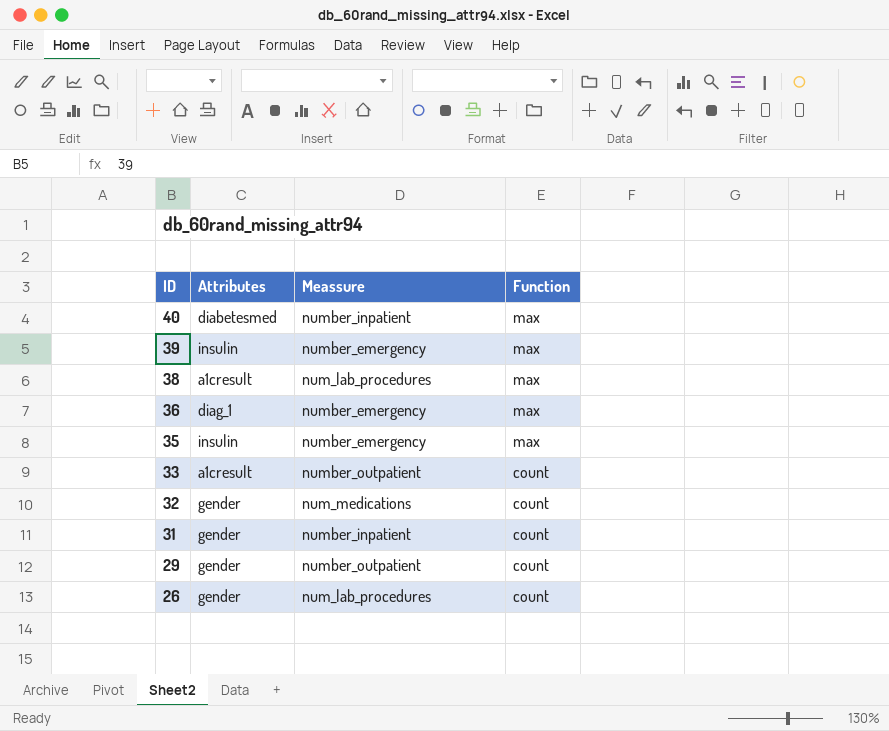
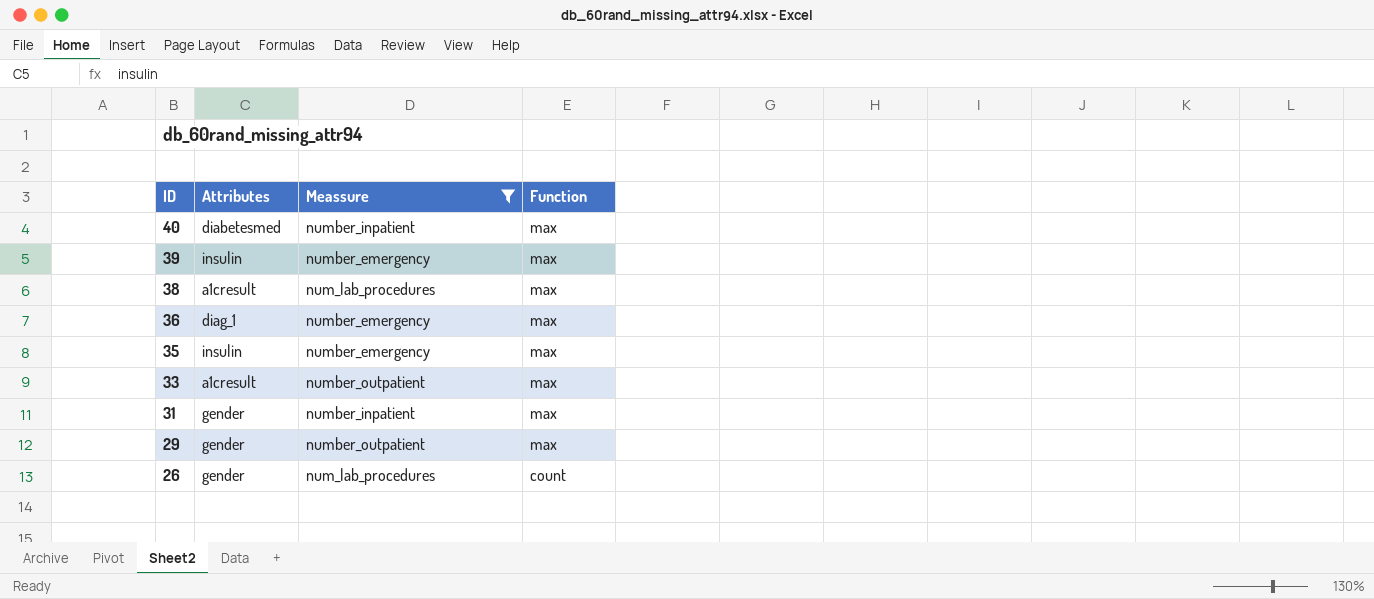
filter: none -> Meassure != num_medications
33 | Function: count -> max
31 | Function: count -> max
29 | Function: count -> max

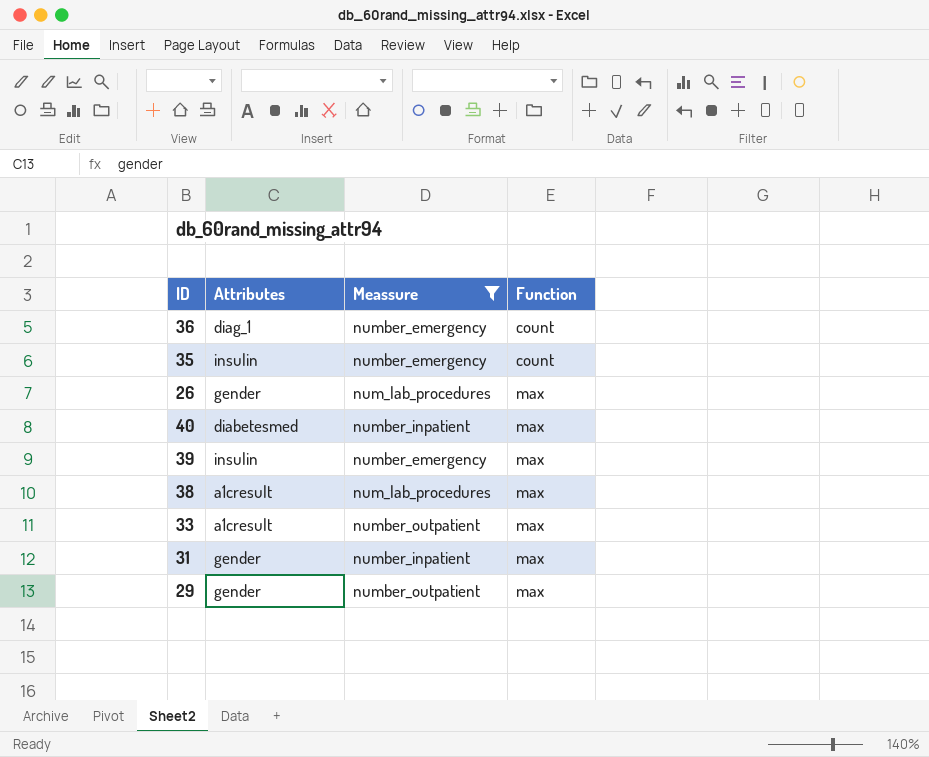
row order: ID descending -> Function ascending
36 | Function: max -> count
35 | Function: max -> count
26 | Function: count -> max

